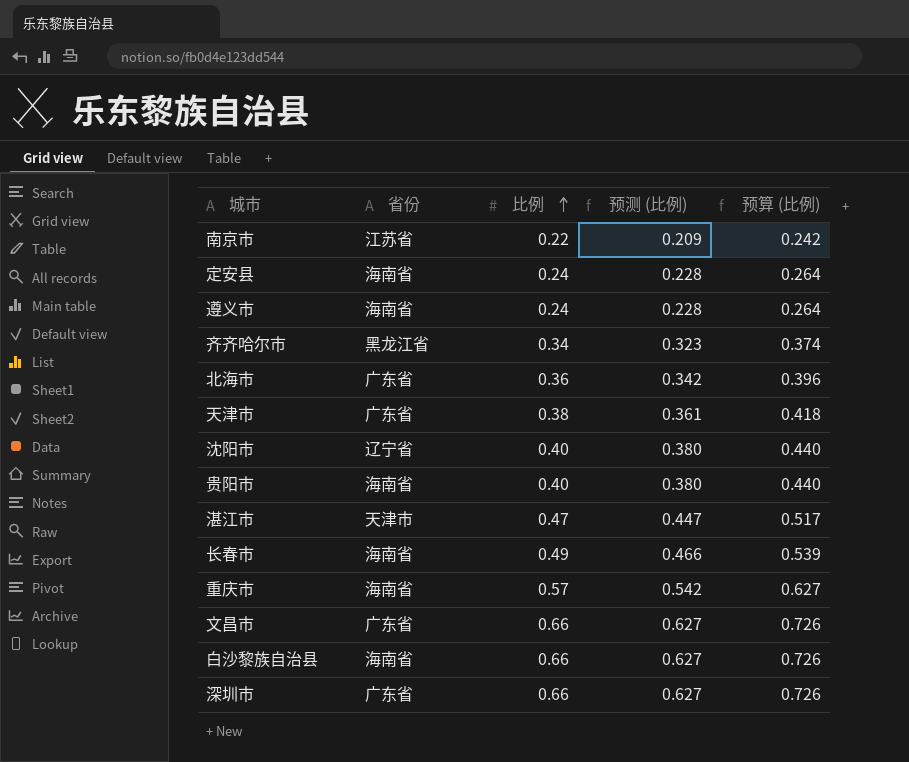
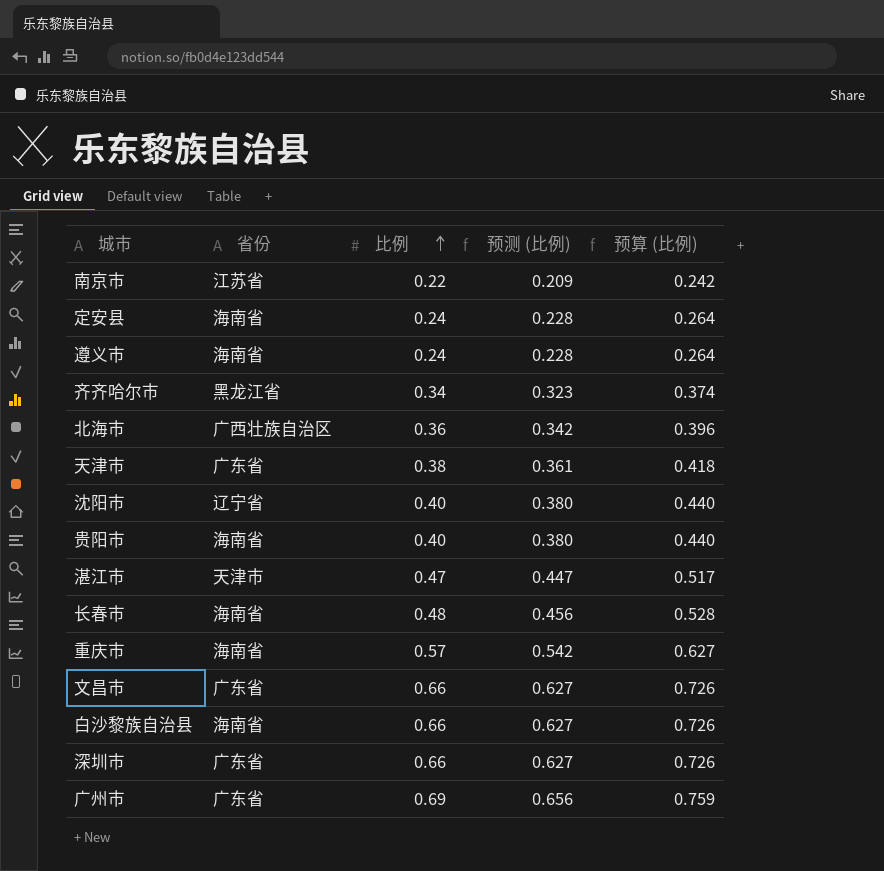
北海市 | 省份: 广东省 -> 广西壮族自治区
长春市 | 比例: 0.49 -> 0.48
长春市 | 预测 (比例): 0.466 -> 0.456
长春市 | 预算 (比例): 0.539 -> 0.528
row 广州市: none -> 广东省 | 0.69 | 0.656 | 0.759

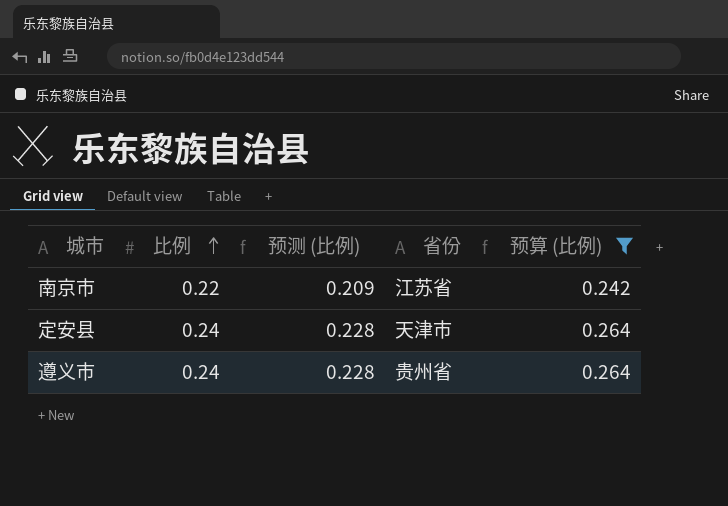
filter: none -> 预算 (比例) <= 0.264
column 省份 | position: 2 -> 4
定安县 | 省份: 海南省 -> 天津市
遵义市 | 省份: 海南省 -> 贵州省

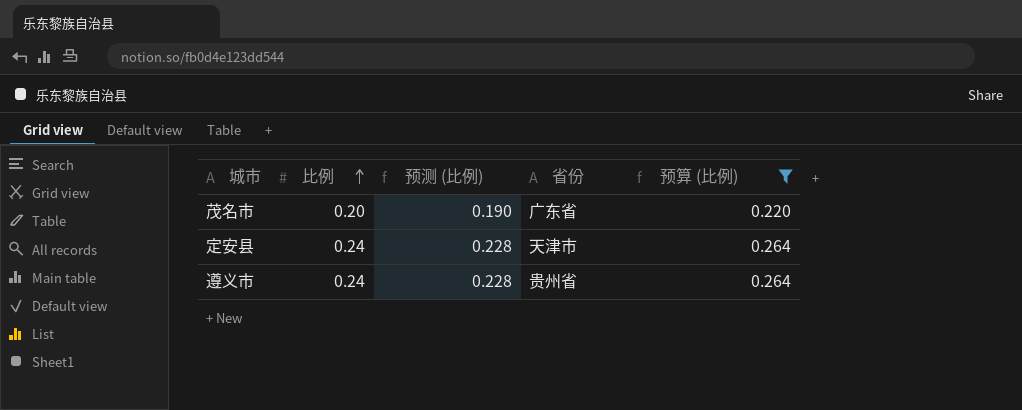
row 南京市: 0.22 | 0.209 | 江苏省 | 0.242 -> none
row 茂名市: none -> 0.20 | 0.190 | 广东省 | 0.220

